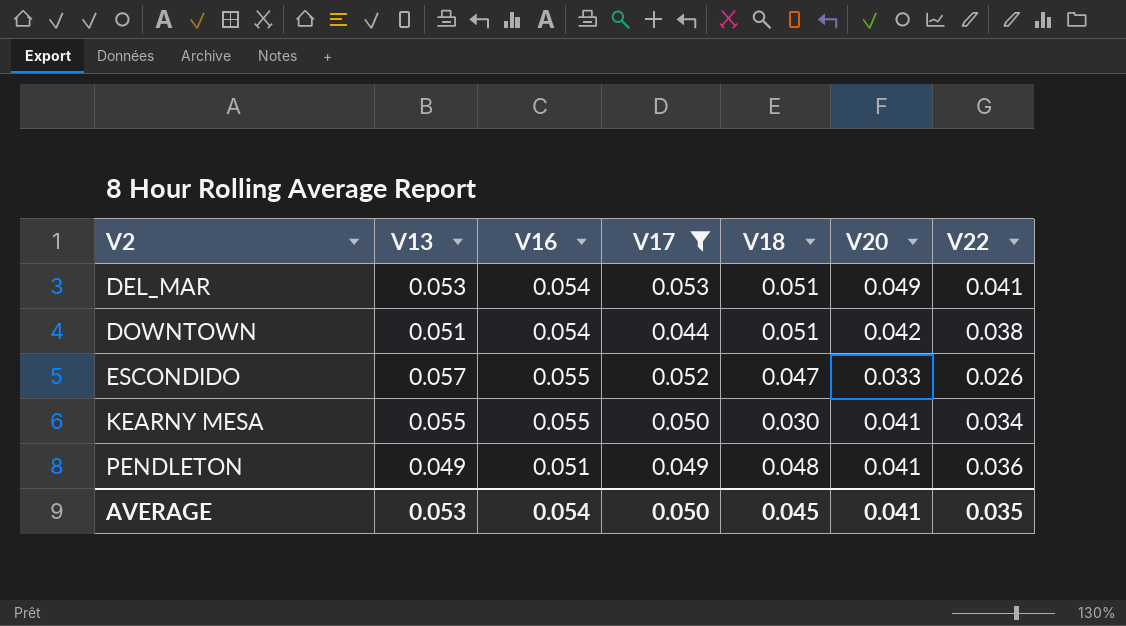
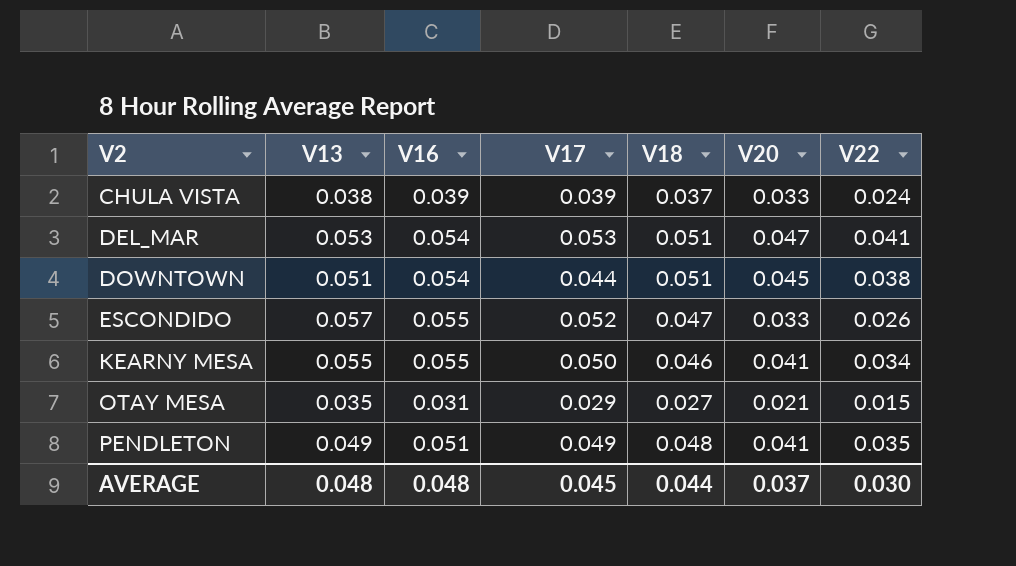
filter: V17 >= 0.044 -> none
DEL_MAR | V20: 0.049 -> 0.047
DOWNTOWN | V20: 0.042 -> 0.045
KEARNY MESA | V18: 0.030 -> 0.046
PENDLETON | V22: 0.036 -> 0.035
AVERAGE | V13: 0.053 -> 0.048
AVERAGE | V16: 0.054 -> 0.048
AVERAGE | V17: 0.050 -> 0.045
AVERAGE | V18: 0.045 -> 0.044
AVERAGE | V20: 0.041 -> 0.037
AVERAGE | V22: 0.035 -> 0.030

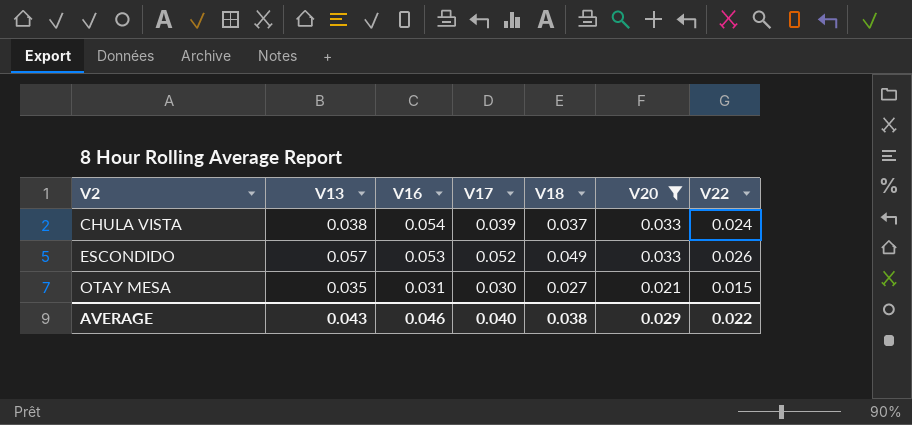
filter: none -> V20 <= 0.033
CHULA VISTA | V16: 0.039 -> 0.054
ESCONDIDO | V16: 0.055 -> 0.053
ESCONDIDO | V18: 0.047 -> 0.049
OTAY MESA | V17: 0.029 -> 0.030
AVERAGE | V13: 0.048 -> 0.043
AVERAGE | V16: 0.048 -> 0.046
AVERAGE | V17: 0.045 -> 0.040
AVERAGE | V18: 0.044 -> 0.038
AVERAGE | V20: 0.037 -> 0.029
AVERAGE | V22: 0.030 -> 0.022

